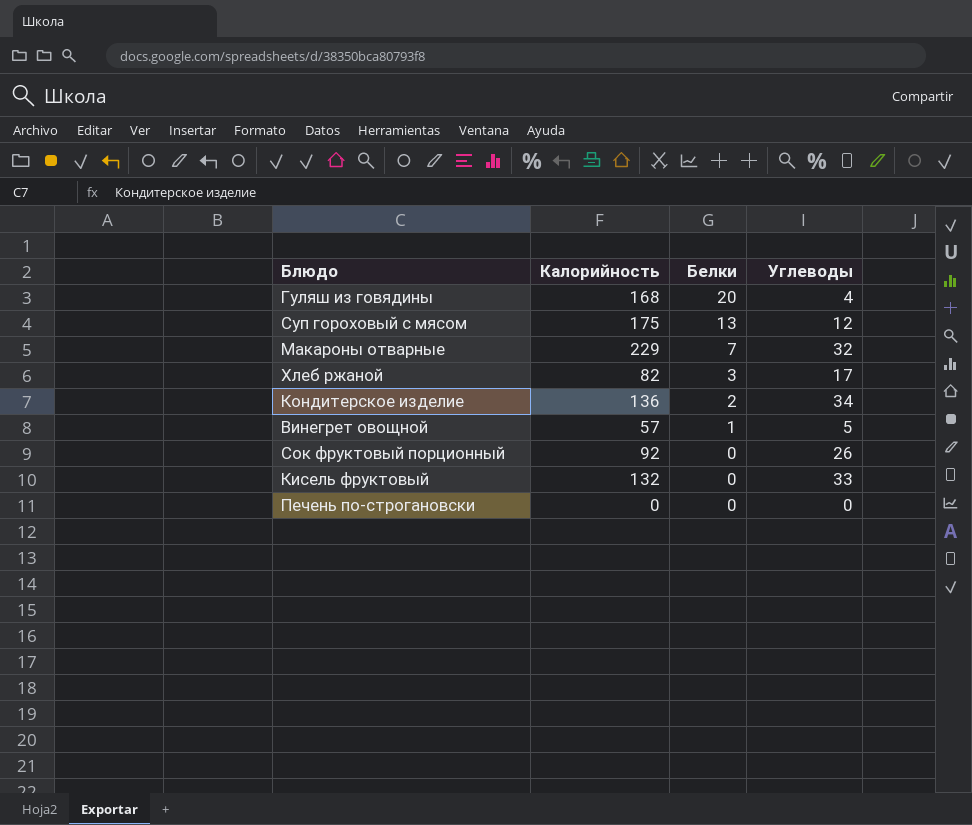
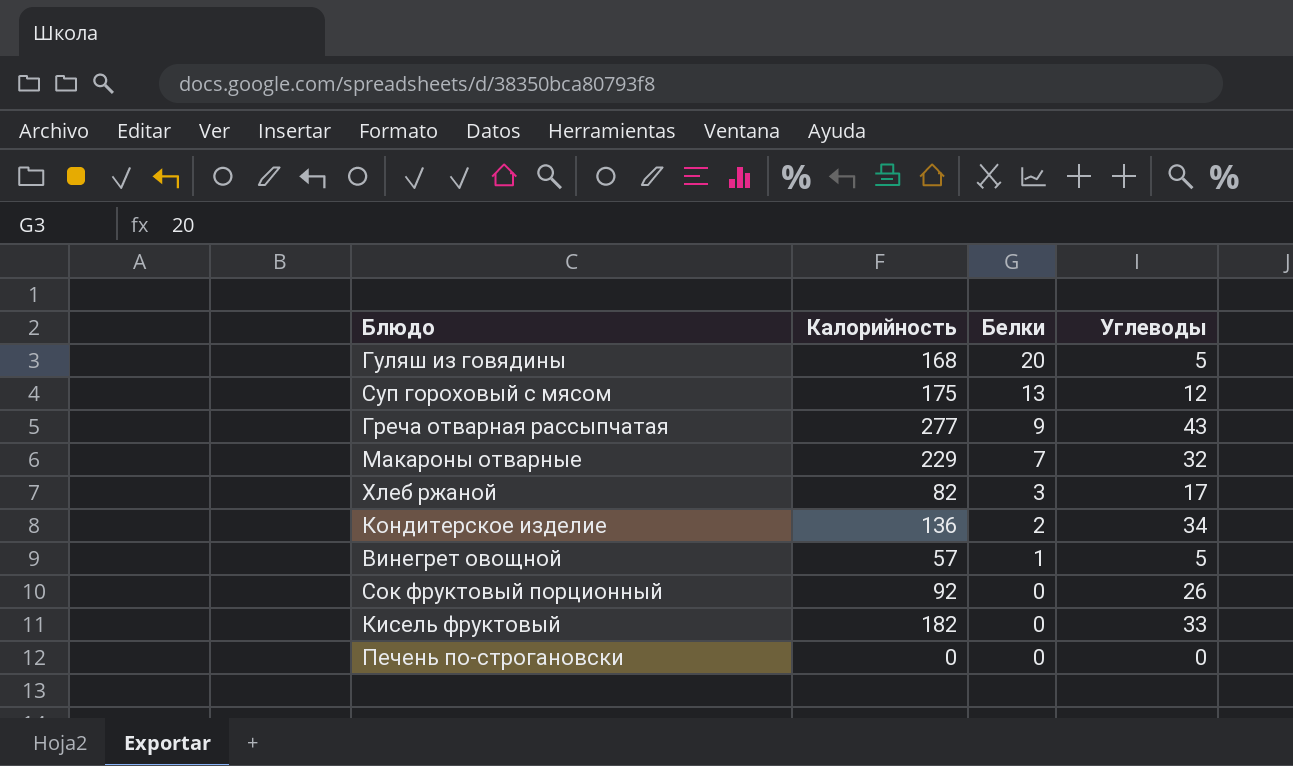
Гуляш из говядины | Углеводы: 4 -> 5
row Греча отварная рассыпчатая: none -> 277 | 9 | 43
Кисель фруктовый | Калорийность: 132 -> 182

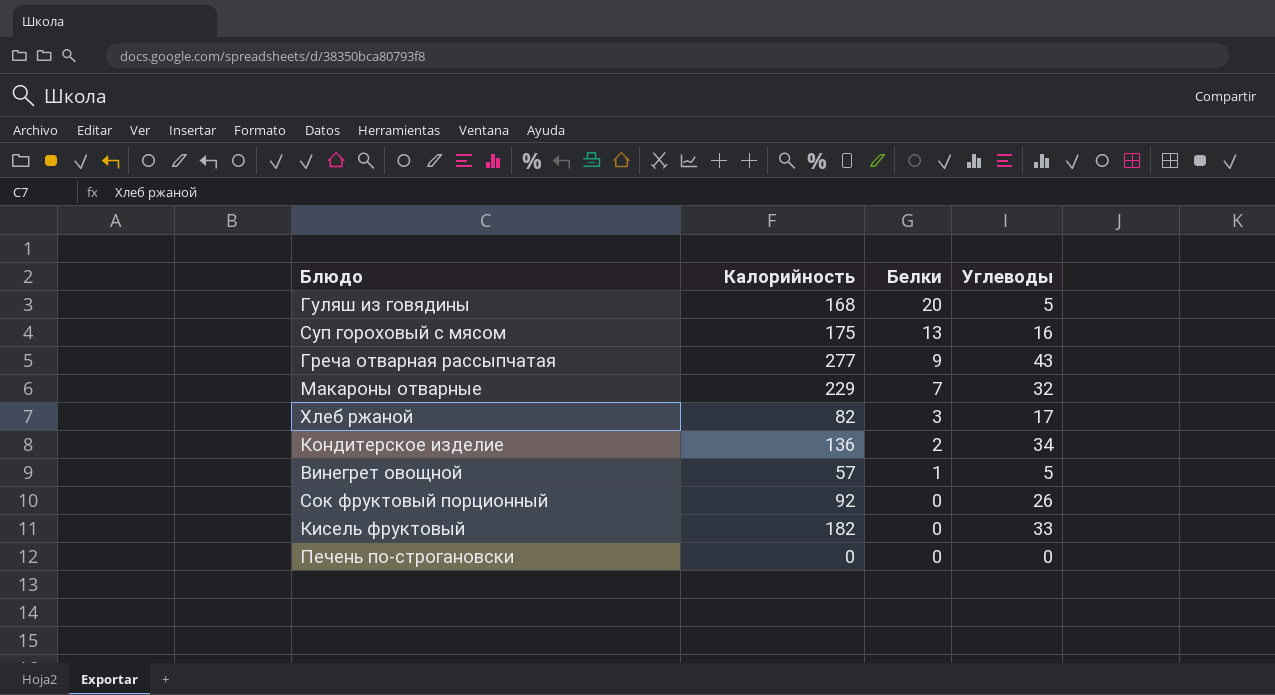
Суп гороховый с мясом | Углеводы: 12 -> 16

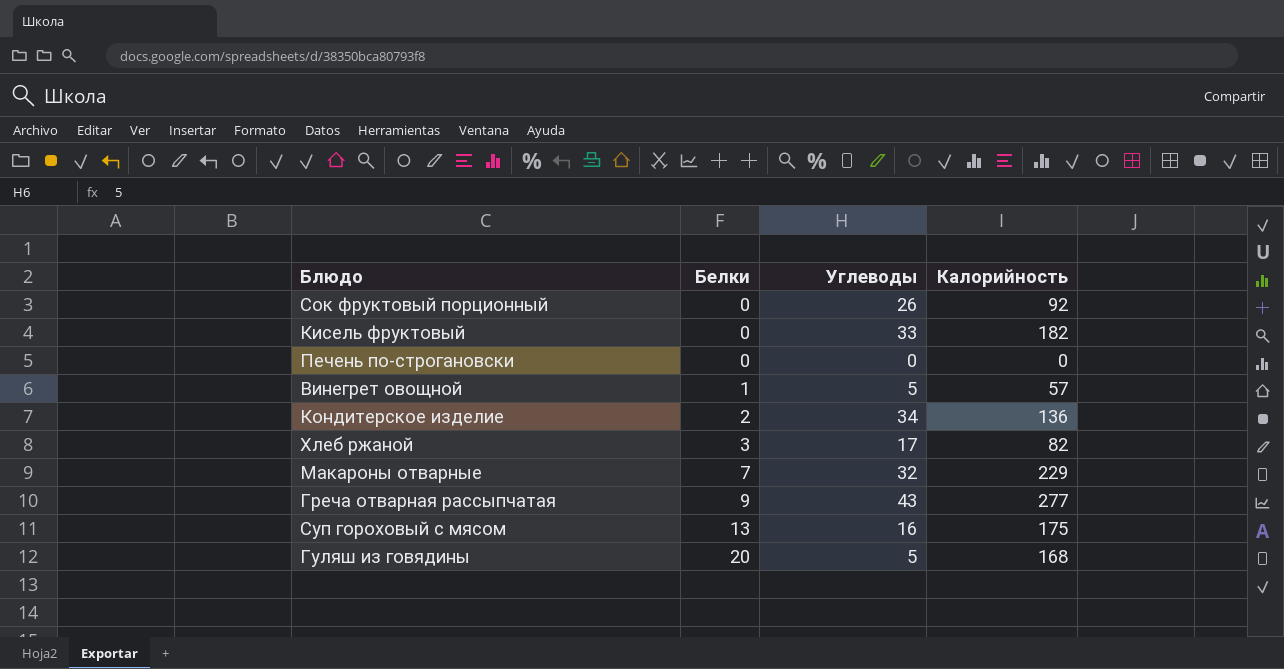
row order: Белки descending -> Белки ascending
column Калорийность | position: 2 -> 4

